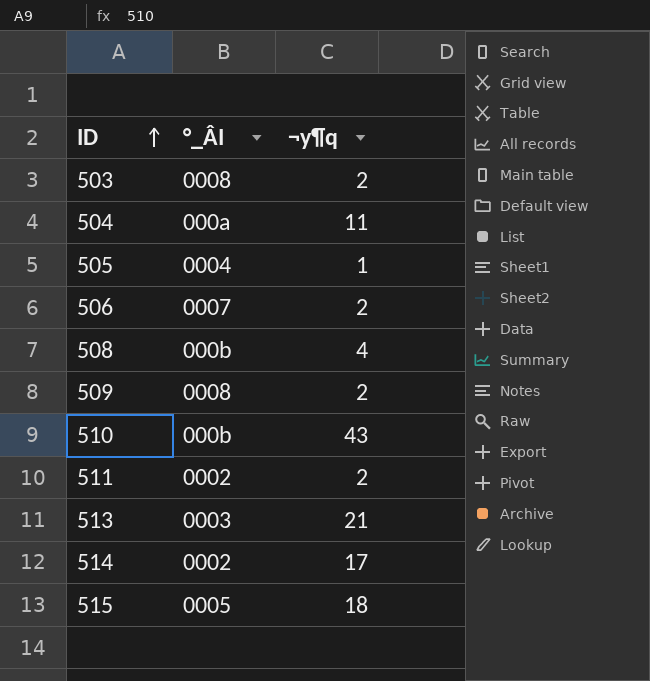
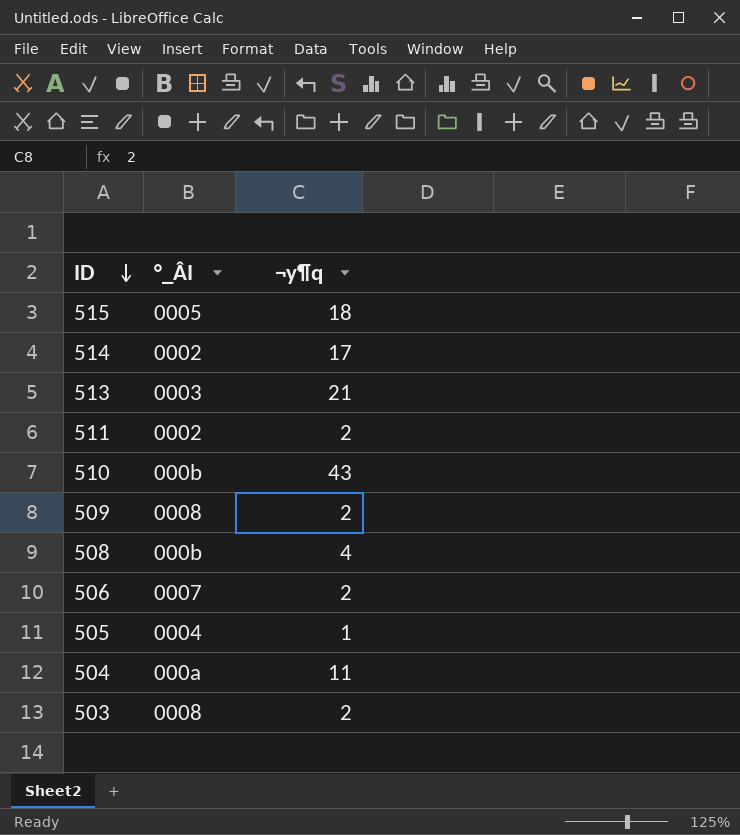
row order: ID ascending -> ID descending

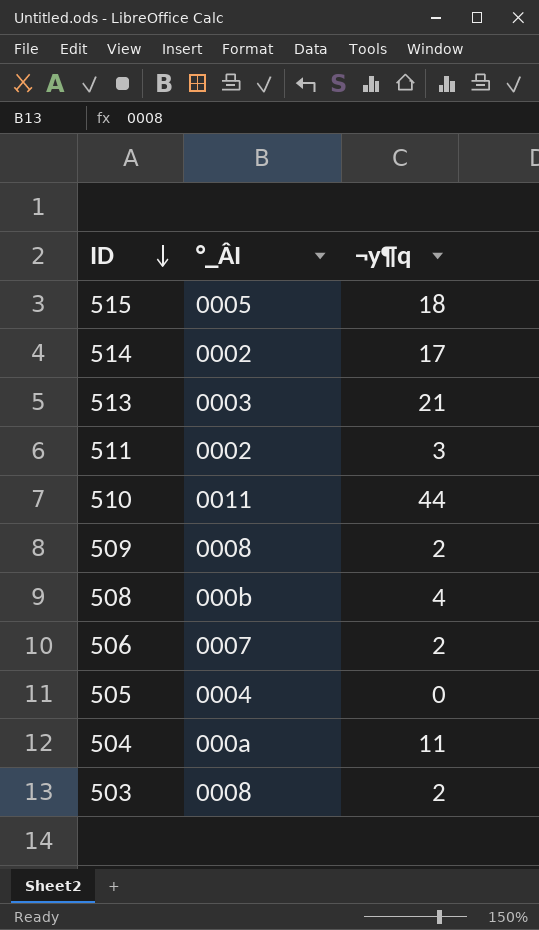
511 | ¬y¶q: 2 -> 3
510 | °_ÂI: 000b -> 0011
510 | ¬y¶q: 43 -> 44
505 | ¬y¶q: 1 -> 0

